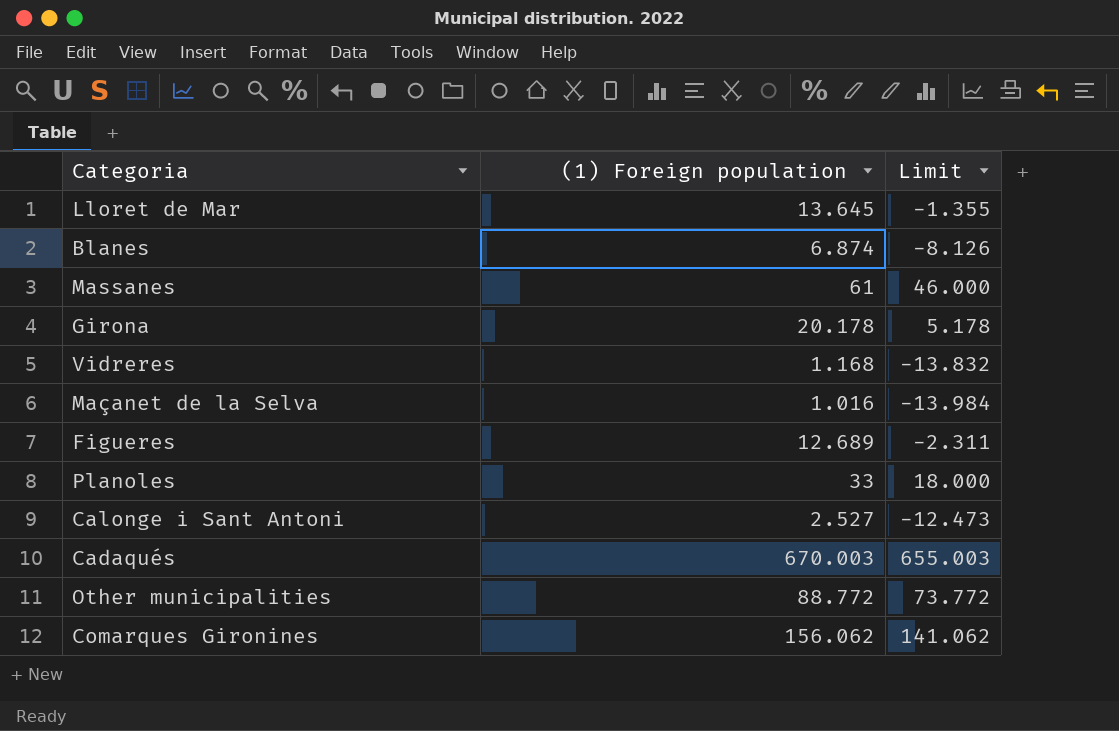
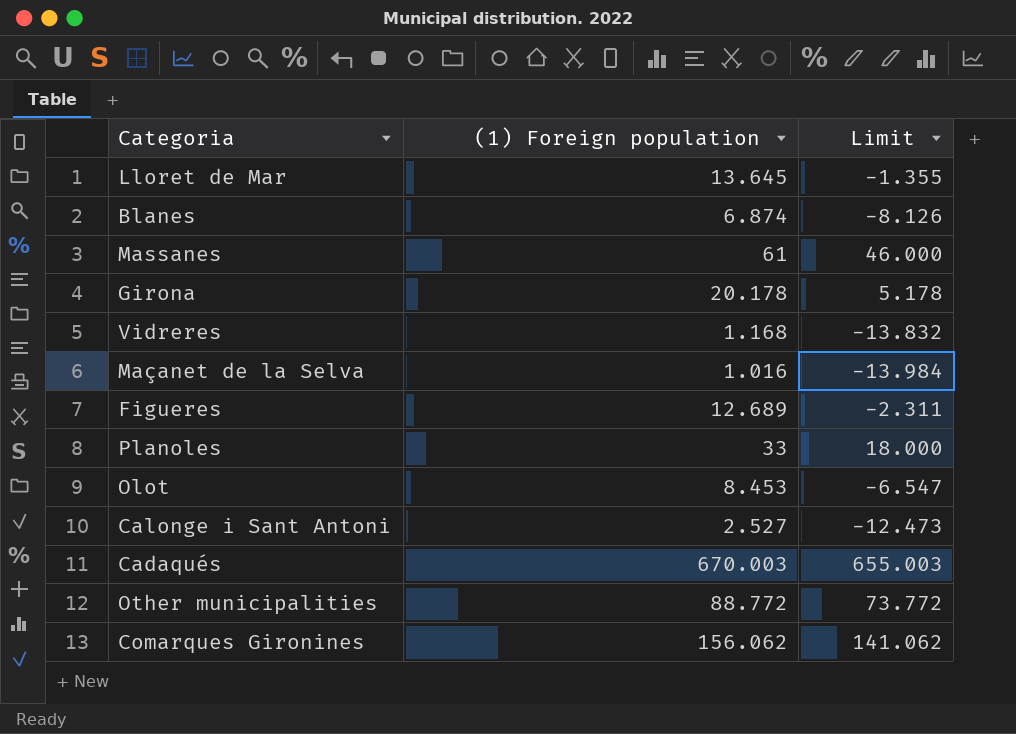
row Olot: none -> 8.453 | -6.547

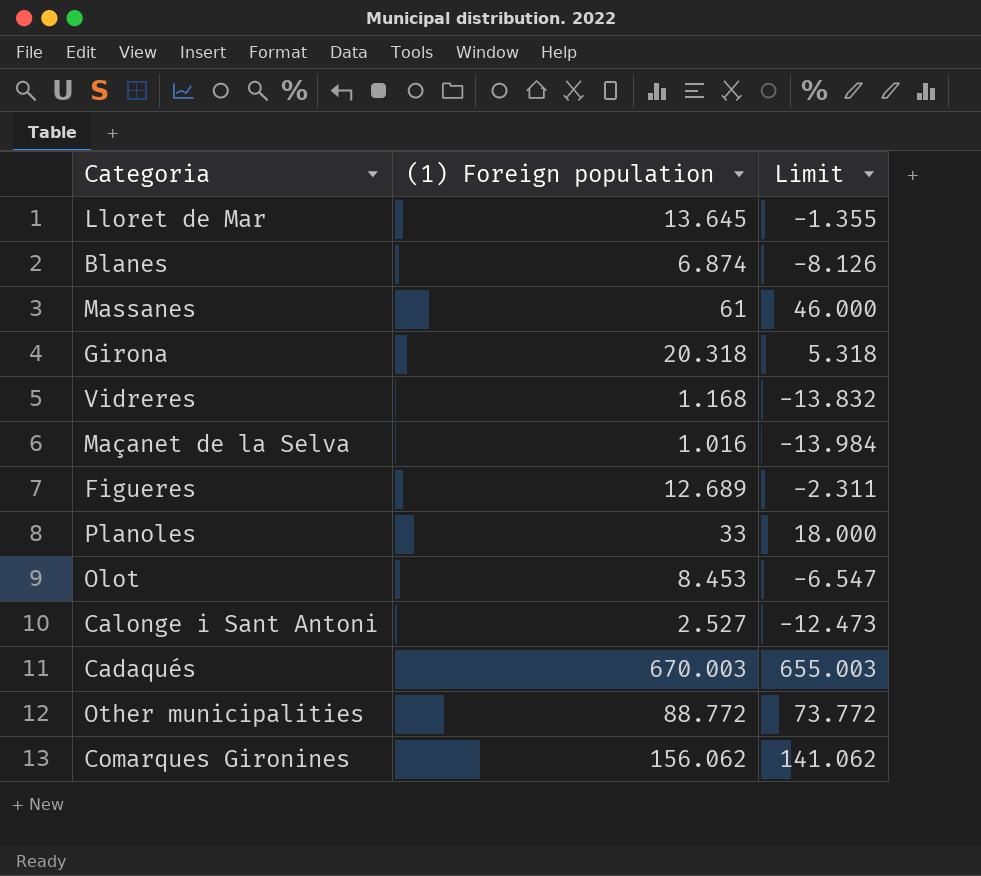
Girona | (1) Foreign population: 20.178 -> 20.318
Girona | Limit: 5.178 -> 5.318

